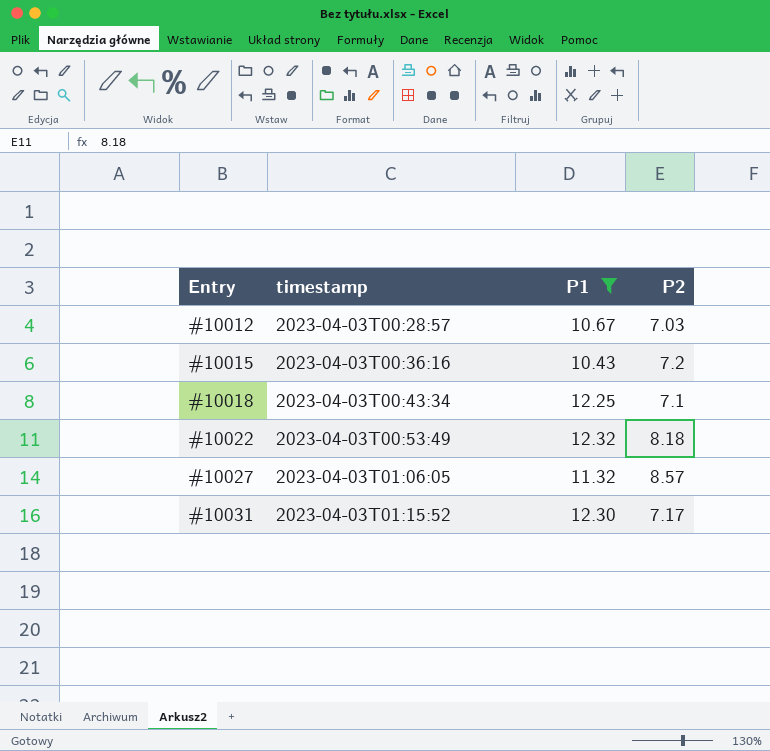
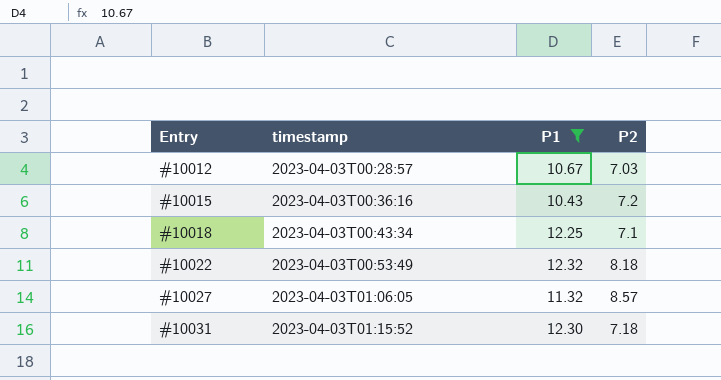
#10031 | P2: 7.17 -> 7.18

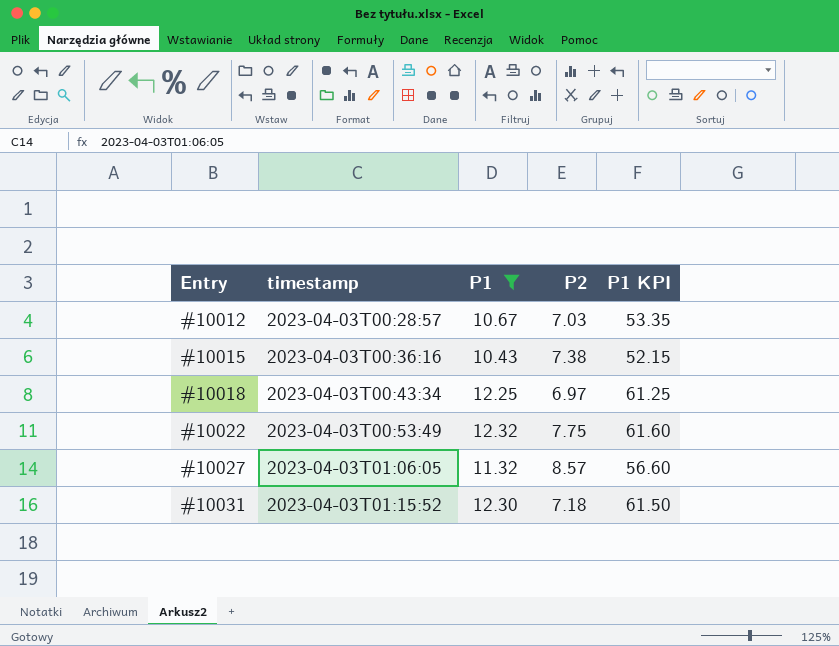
column P1 KPI | formula: none -> [P1] * 5
#10015 | P2: 7.2 -> 7.38
#10018 | P2: 7.1 -> 6.97
#10022 | P2: 8.18 -> 7.75

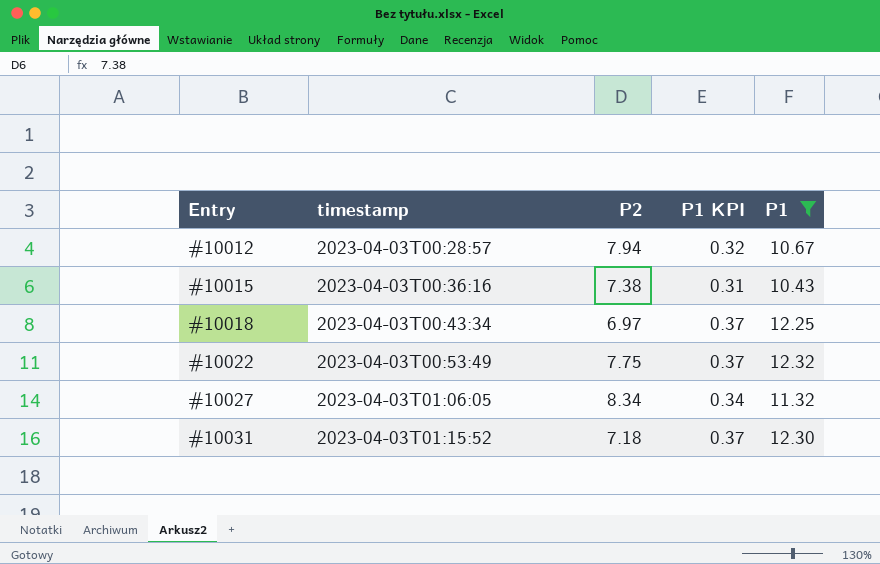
column P1 KPI | formula: [P1] * 5 -> [P1] * 0.03
column P1 | position: 3 -> 5
#10012 | P2: 7.03 -> 7.94
#10027 | P2: 8.57 -> 8.34

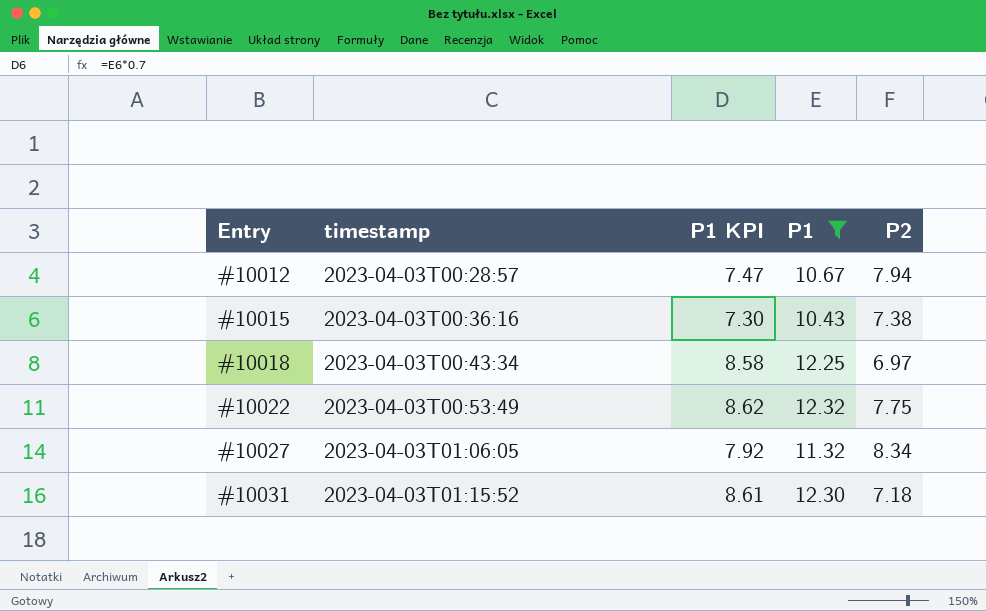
column P1 KPI | formula: [P1] * 0.03 -> [P1] * 0.7
column P2 | position: 3 -> 5

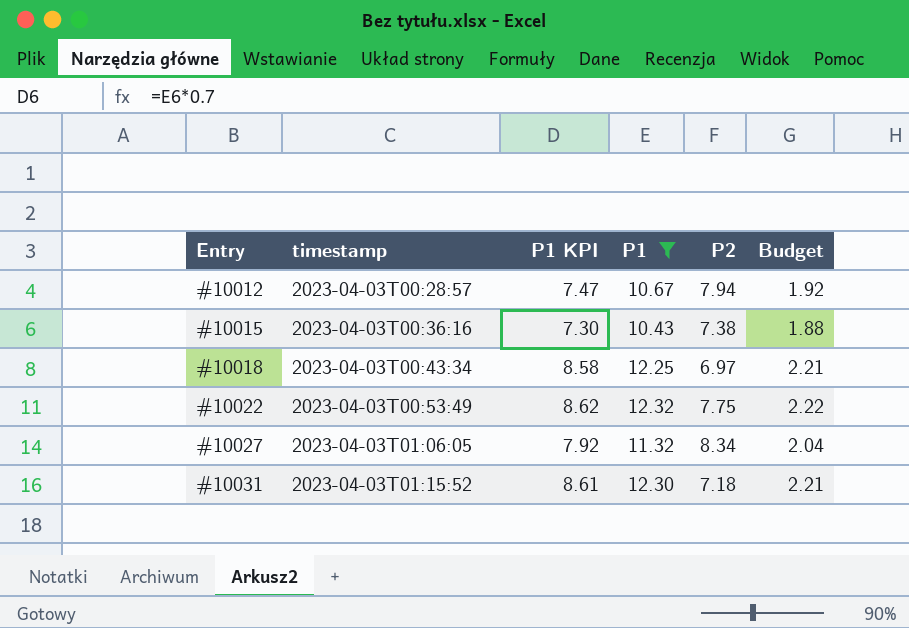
column Budget | formula: none -> [P1] * 0.18

